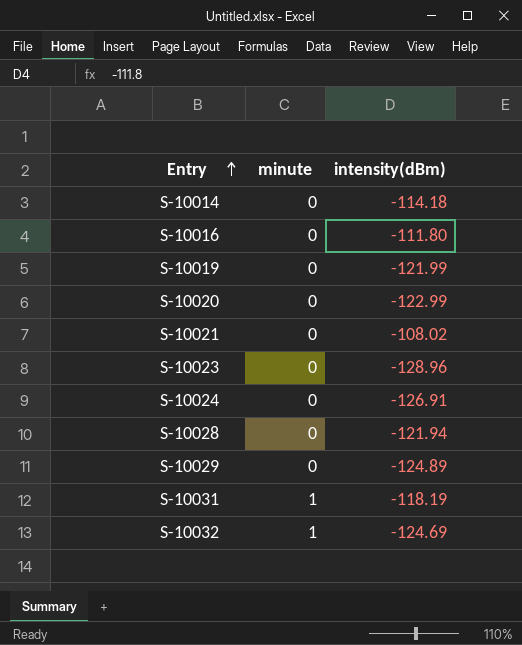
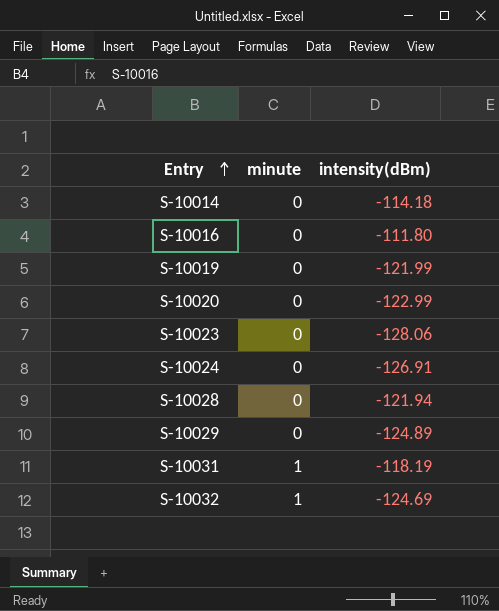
row S-10021: 0 | -108.02 -> none
S-10023 | intensity(dBm): -128.96 -> -128.06

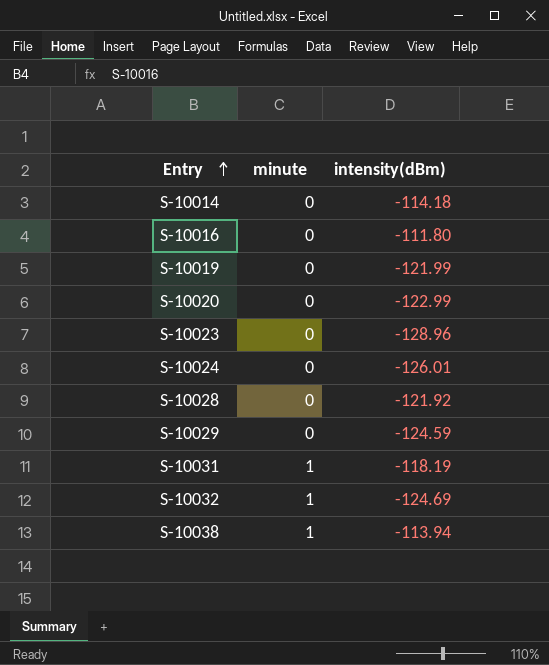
S-10023 | intensity(dBm): -128.06 -> -128.96
S-10024 | intensity(dBm): -126.91 -> -126.01
S-10028 | intensity(dBm): -121.94 -> -121.92
S-10029 | intensity(dBm): -124.89 -> -124.59
row S-10038: none -> 1 | -113.94

